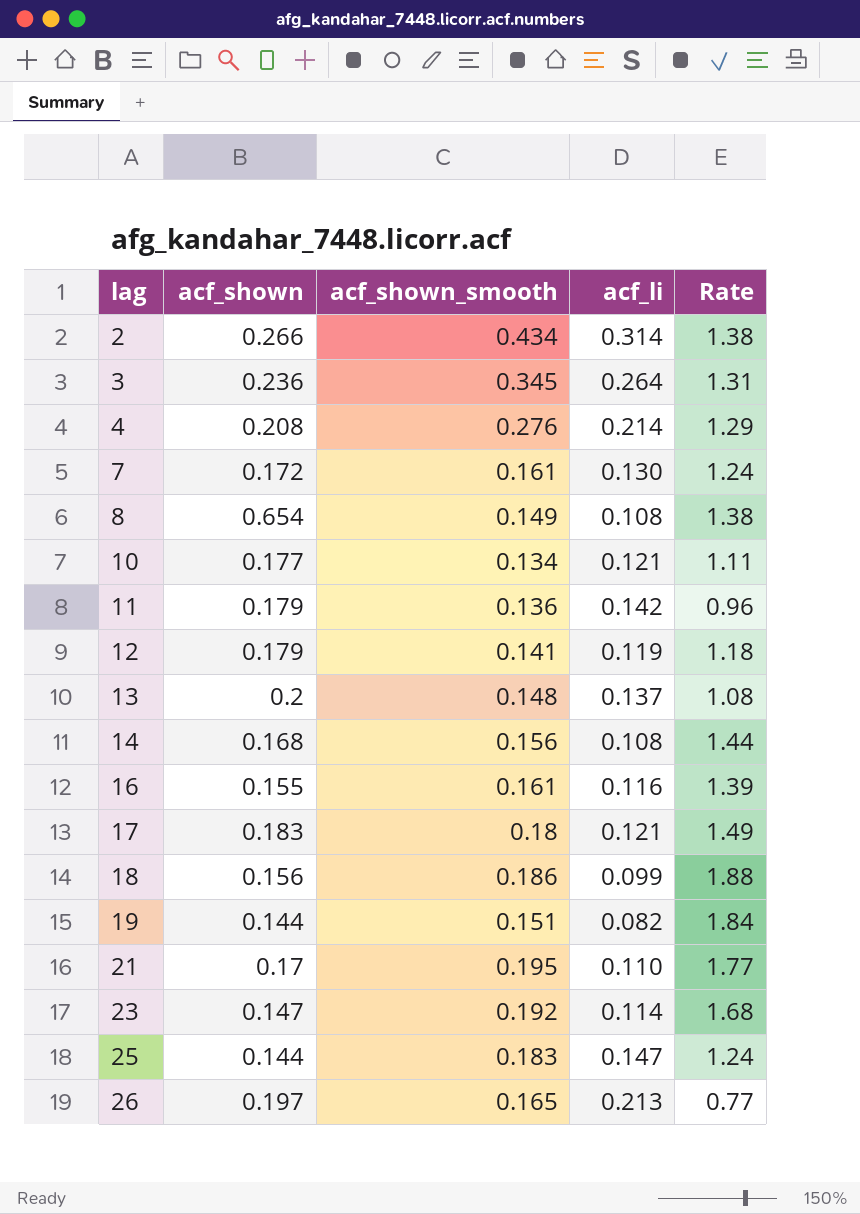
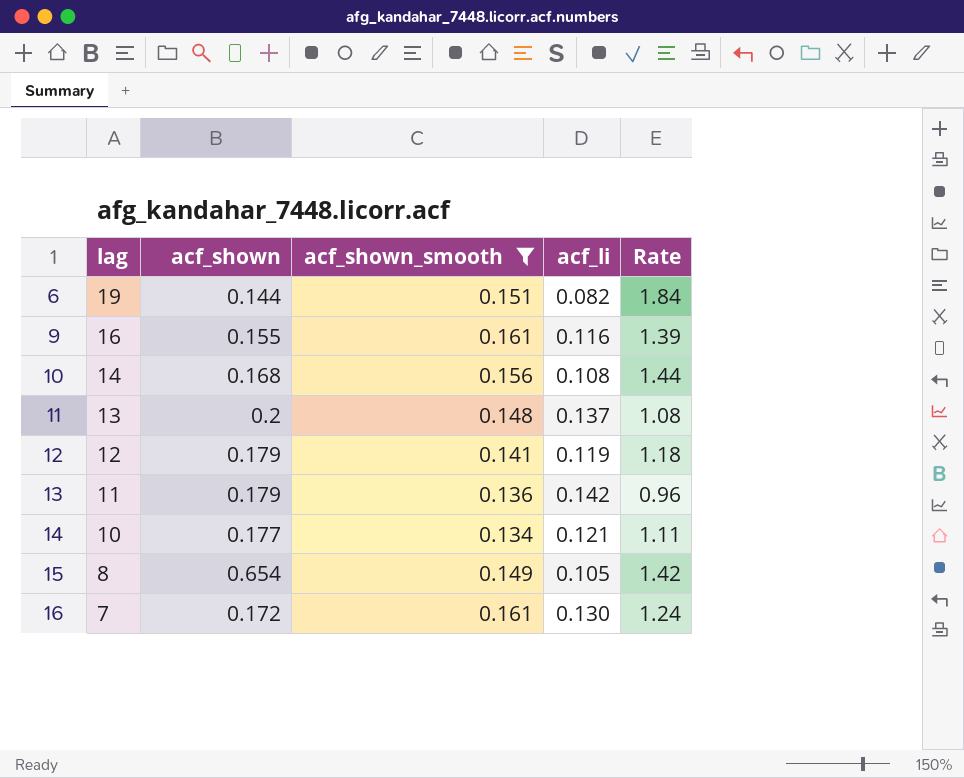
filter: none -> acf_shown_smooth <= 0.161
row order: lag ascending -> lag descending
8 | acf_li: 0.108 -> 0.105
8 | Rate: 1.38 -> 1.42

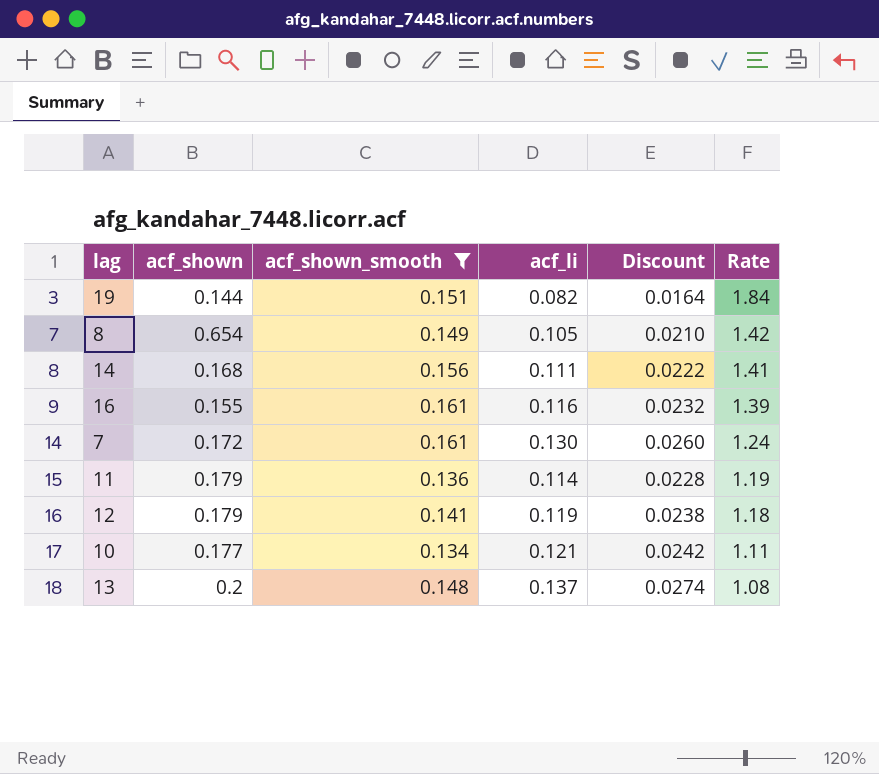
row order: lag descending -> Rate descending
column Discount | formula: none -> [acf_li] * 0.2
14 | acf_li: 0.108 -> 0.111
14 | Rate: 1.44 -> 1.41
11 | acf_li: 0.142 -> 0.114
11 | Rate: 0.96 -> 1.19

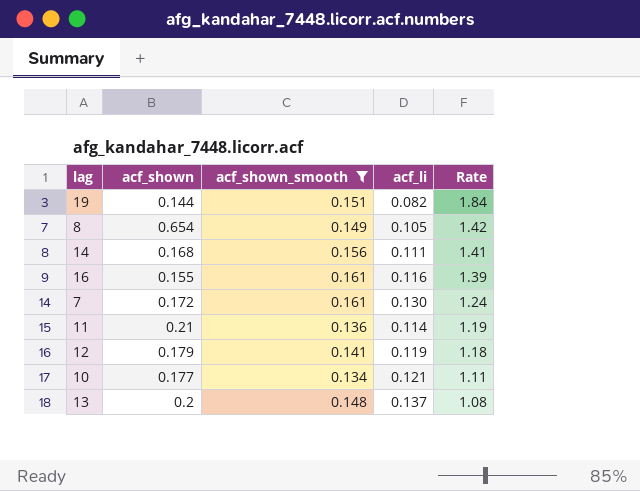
column Discount | formula: [acf_li] * 0.2 -> none
11 | acf_shown: 0.179 -> 0.21

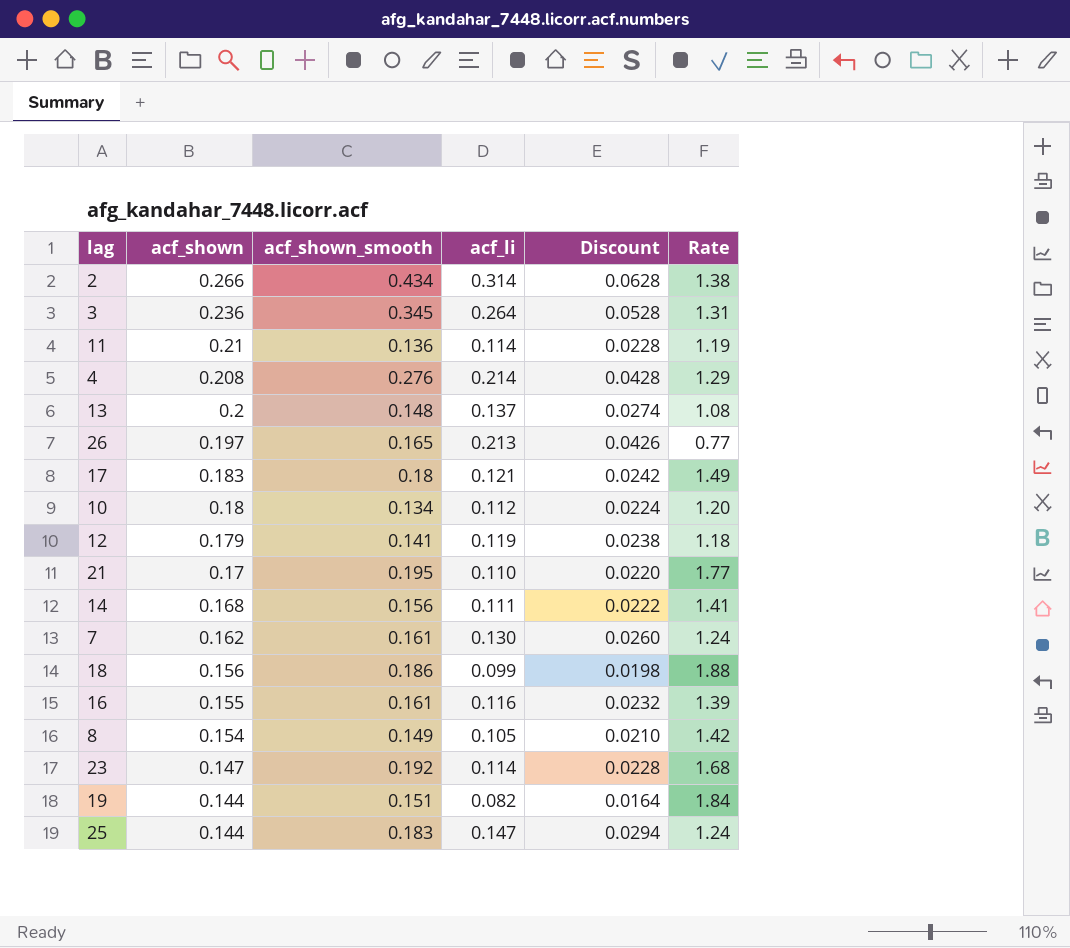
filter: acf_shown_smooth <= 0.161 -> none
row order: Rate descending -> acf_shown descending
column Discount | formula: none -> [acf_li] * 0.2
10 | acf_shown: 0.177 -> 0.18
10 | acf_li: 0.121 -> 0.112
10 | Rate: 1.11 -> 1.20
7 | acf_shown: 0.172 -> 0.162
8 | acf_shown: 0.654 -> 0.154

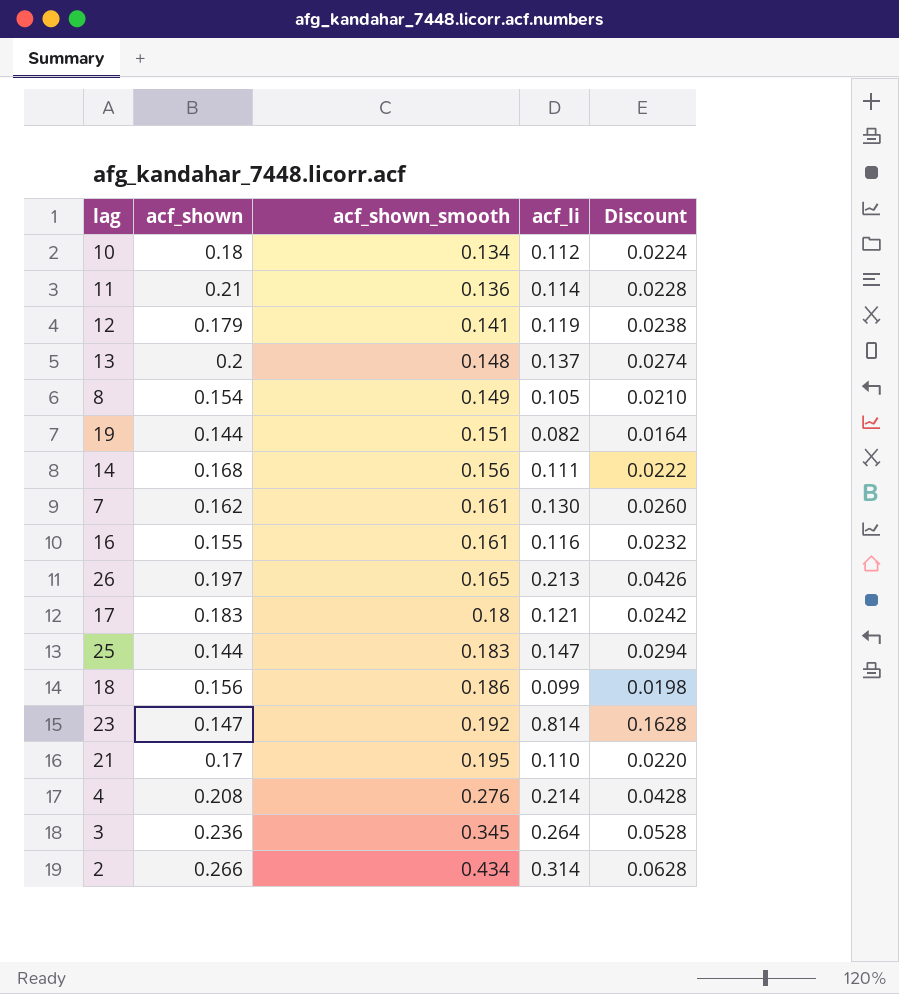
row order: acf_shown descending -> acf_shown_smooth ascending
column Rate | formula: [acf_shown_smooth] / [acf_li] -> none
23 | acf_li: 0.114 -> 0.814
23 | Discount: 0.0228 -> 0.1628

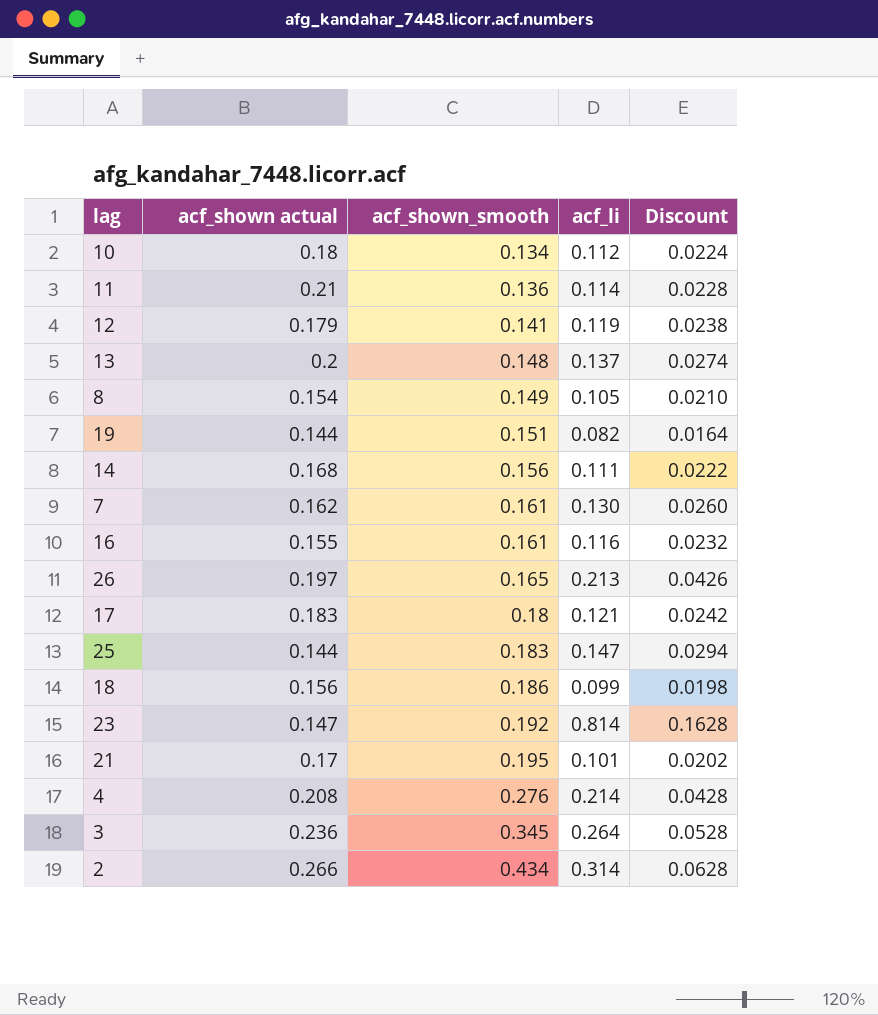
column name: acf_shown -> acf_shown actual
21 | acf_li: 0.110 -> 0.101
21 | Discount: 0.0220 -> 0.0202

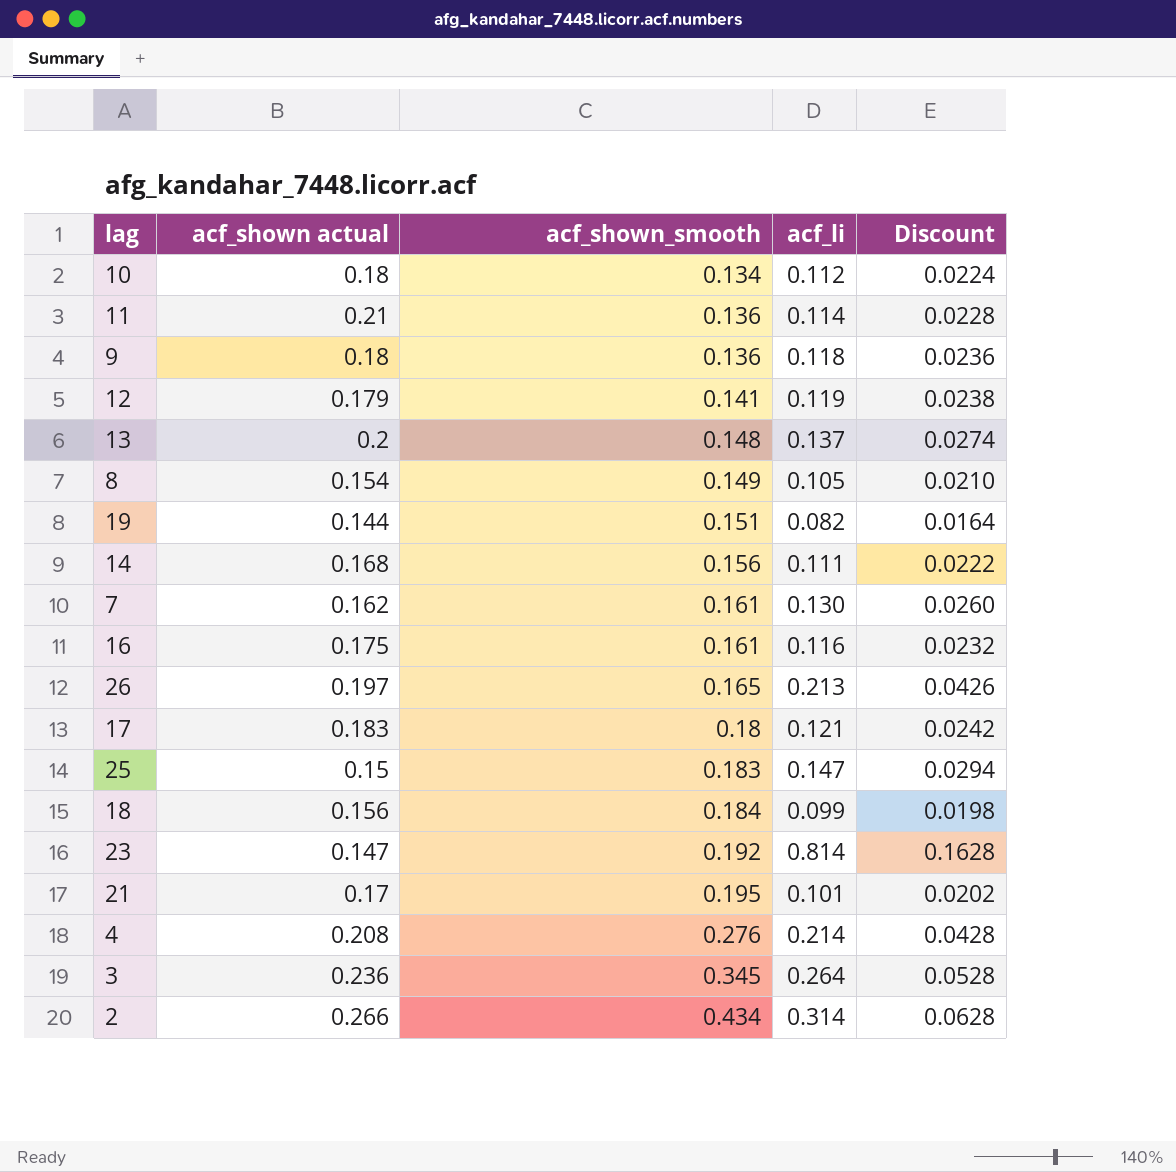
row 9: none -> 0.18 | 0.136 | 0.118 | 0.0236
16 | acf_shown actual: 0.155 -> 0.175
25 | acf_shown actual: 0.144 -> 0.15
18 | acf_shown_smooth: 0.186 -> 0.184

